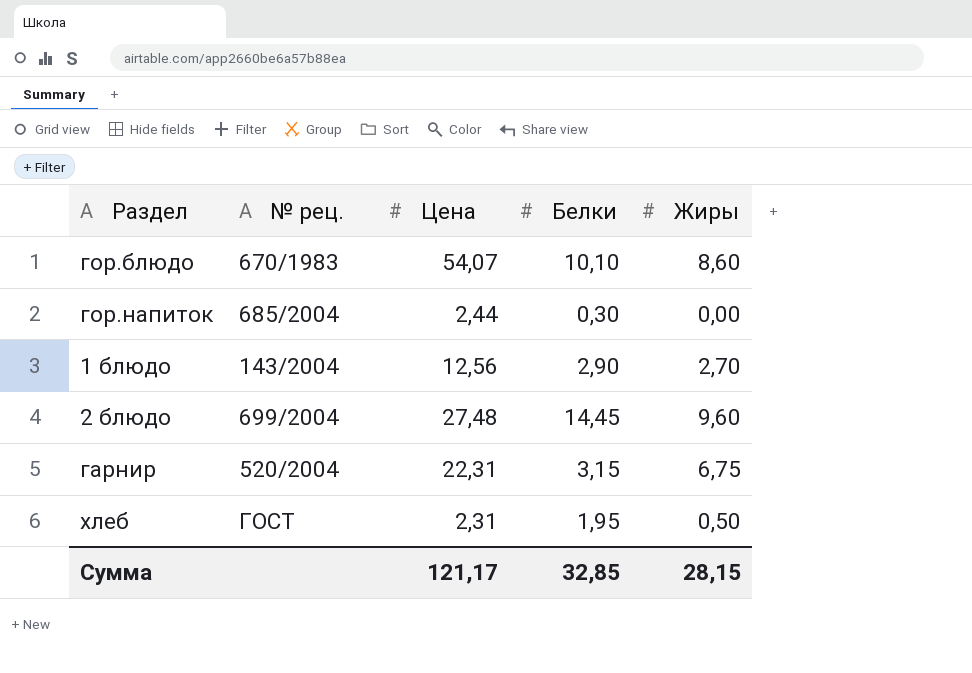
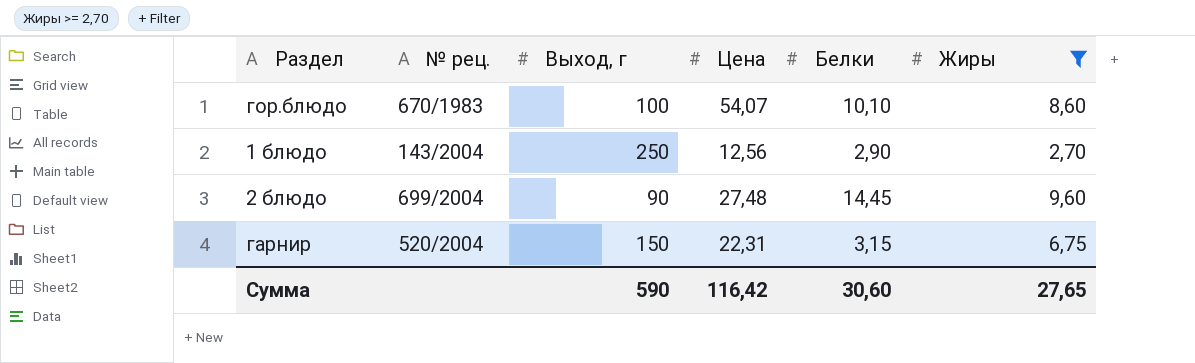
filter: none -> Жиры >= 2,70
column Выход, г | position: none -> 3
Сумма | Цена: 121,17 -> 116,42
Сумма | Белки: 32,85 -> 30,60
Сумма | Жиры: 28,15 -> 27,65

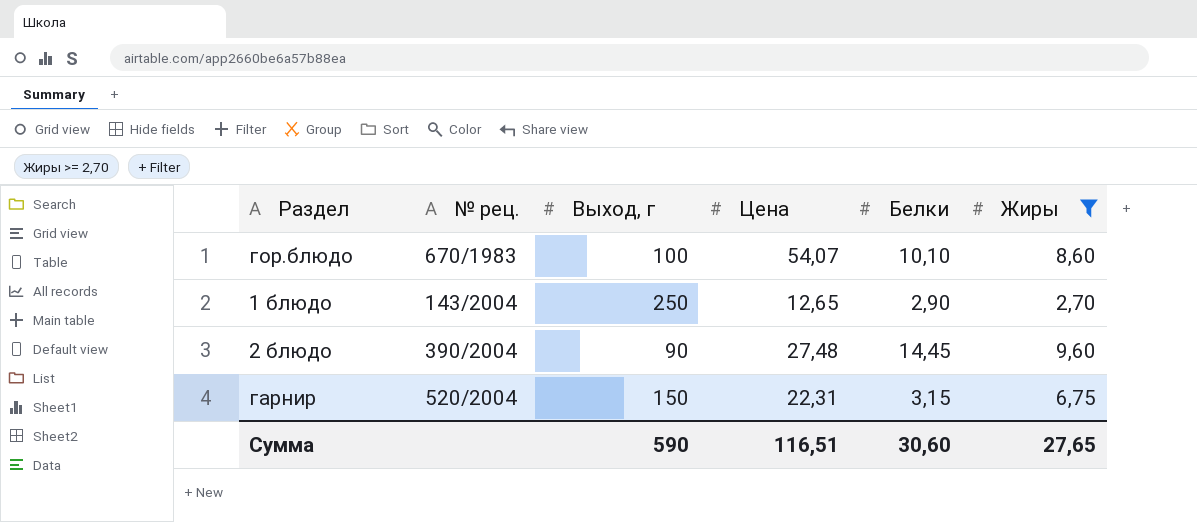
1 блюдо | Цена: 12,56 -> 12,65
2 блюдо | № рец.: 699/2004 -> 390/2004
Сумма | Цена: 116,42 -> 116,51

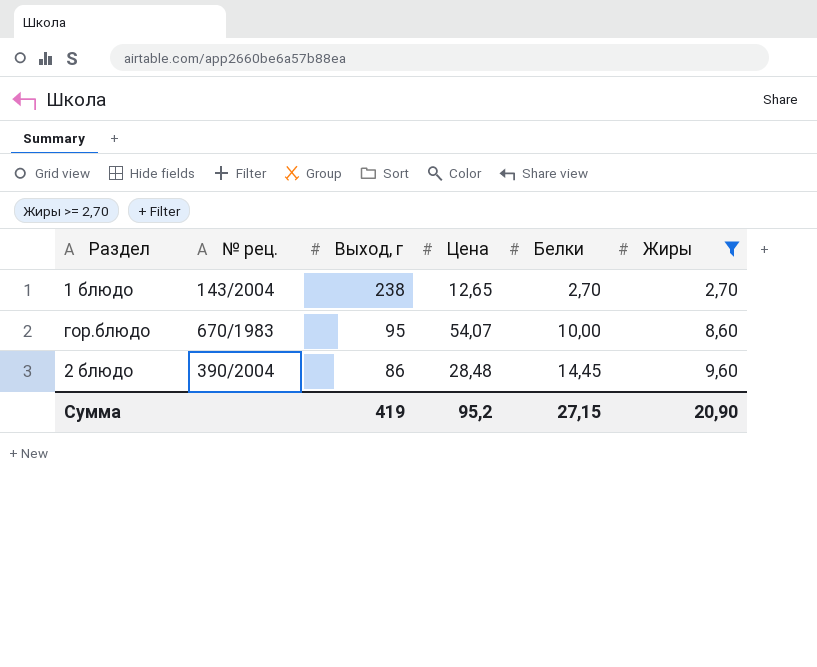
row order: none -> Выход, г descending
row гарнир: 520/2004 | 150 | 22,31 | 3,15 | 6,75 -> none
1 блюдо | Выход, г: 250 -> 238
1 блюдо | Белки: 2,90 -> 2,70
гор.блюдо | Выход, г: 100 -> 95
гор.блюдо | Белки: 10,10 -> 10,00
2 блюдо | Выход, г: 90 -> 86
2 блюдо | Цена: 27,48 -> 28,48
Сумма | Выход, г: 590 -> 419
Сумма | Цена: 116,51 -> 95,2
Сумма | Белки: 30,60 -> 27,15
Сумма | Жиры: 27,65 -> 20,90

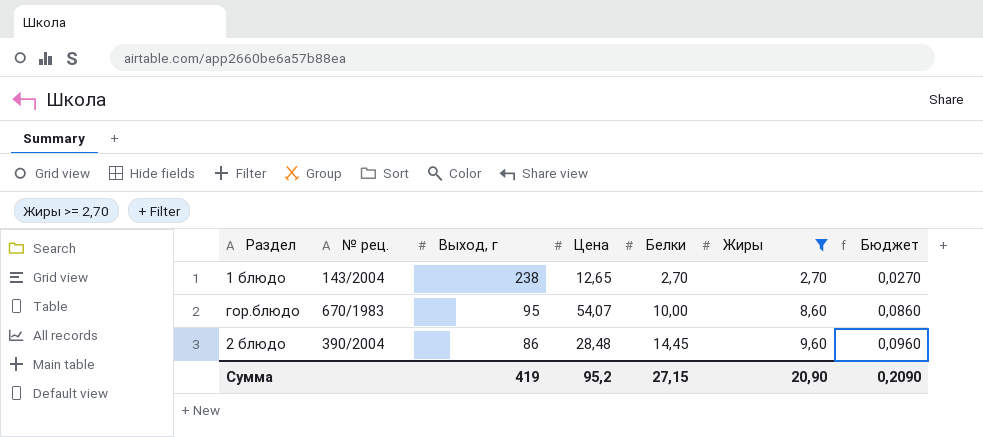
column Бюджет | formula: none -> [Жиры] * 0,01

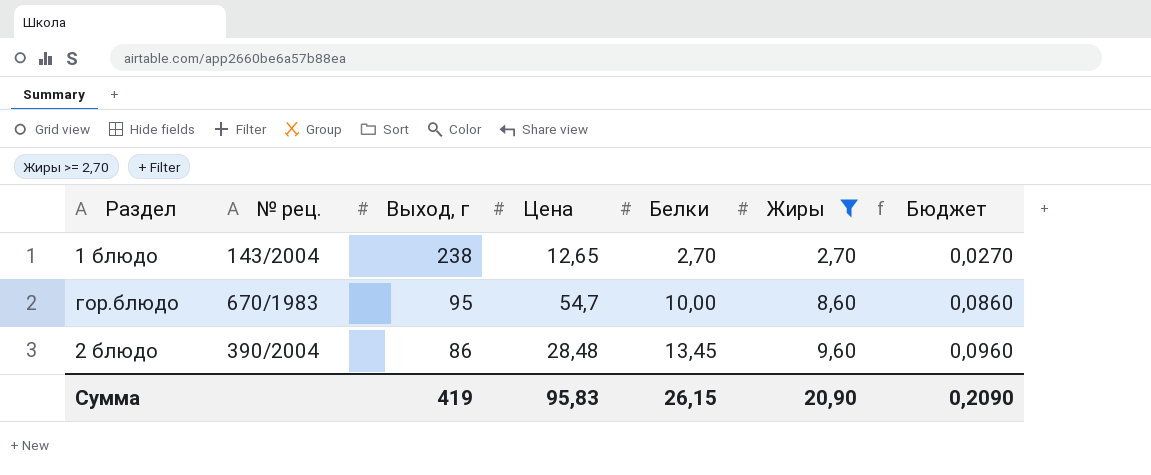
гор.блюдо | Цена: 54,07 -> 54,7
2 блюдо | Белки: 14,45 -> 13,45
Сумма | Цена: 95,2 -> 95,83
Сумма | Белки: 27,15 -> 26,15

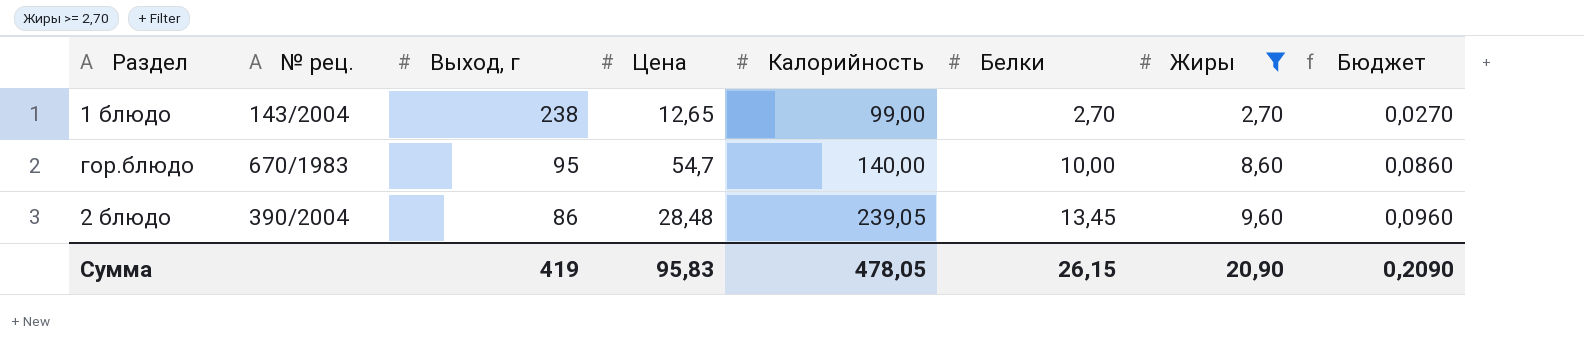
column Калорийность | position: none -> 5

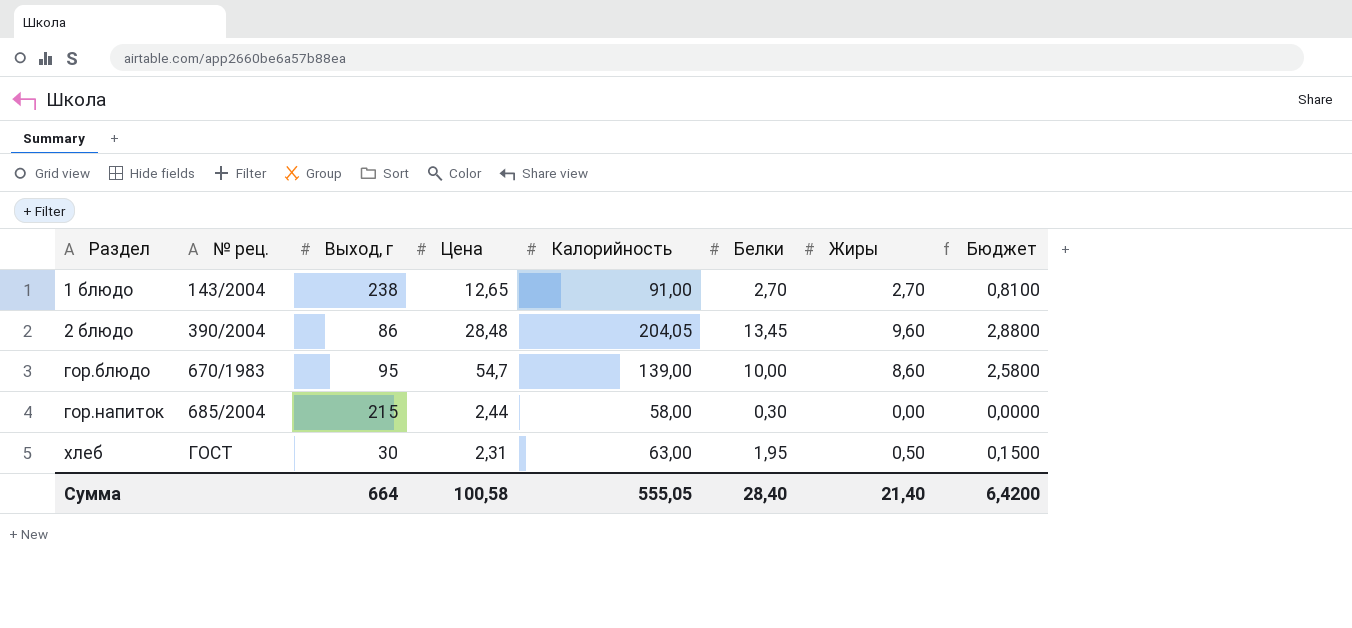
filter: Жиры >= 2,70 -> none
row order: Выход, г descending -> Раздел ascending
column Бюджет | formula: [Жиры] * 0,01 -> [Жиры] * 0,3
1 блюдо | Калорийность: 99,00 -> 91,00
2 блюдо | Калорийность: 239,05 -> 204,05
гор.блюдо | Калорийность: 140,00 -> 139,00
Сумма | Выход, г: 419 -> 664
Сумма | Цена: 95,83 -> 100,58
Сумма | Калорийность: 478,05 -> 555,05
Сумма | Белки: 26,15 -> 28,40
Сумма | Жиры: 20,90 -> 21,40
Сумма | Бюджет: 0,2090 -> 6,4200

